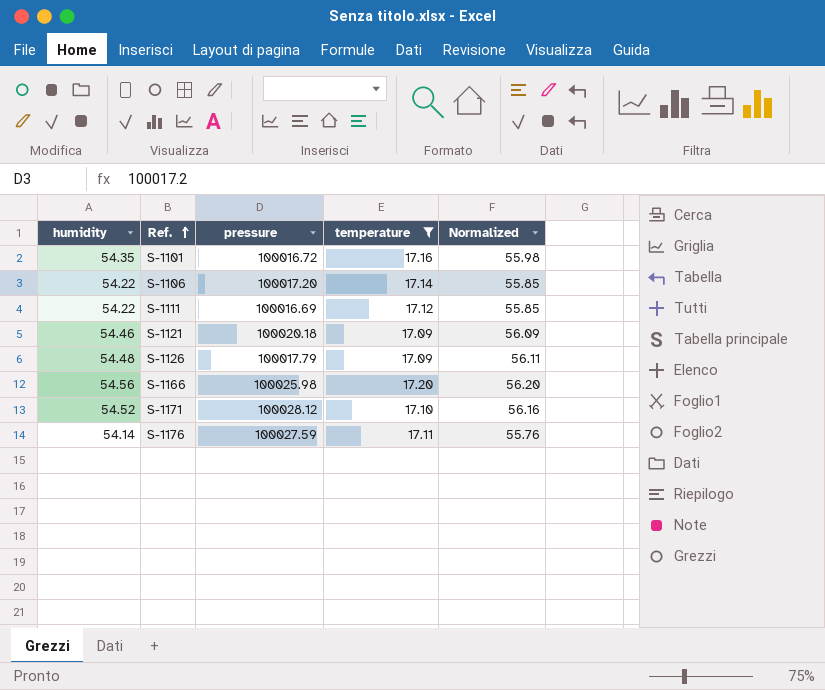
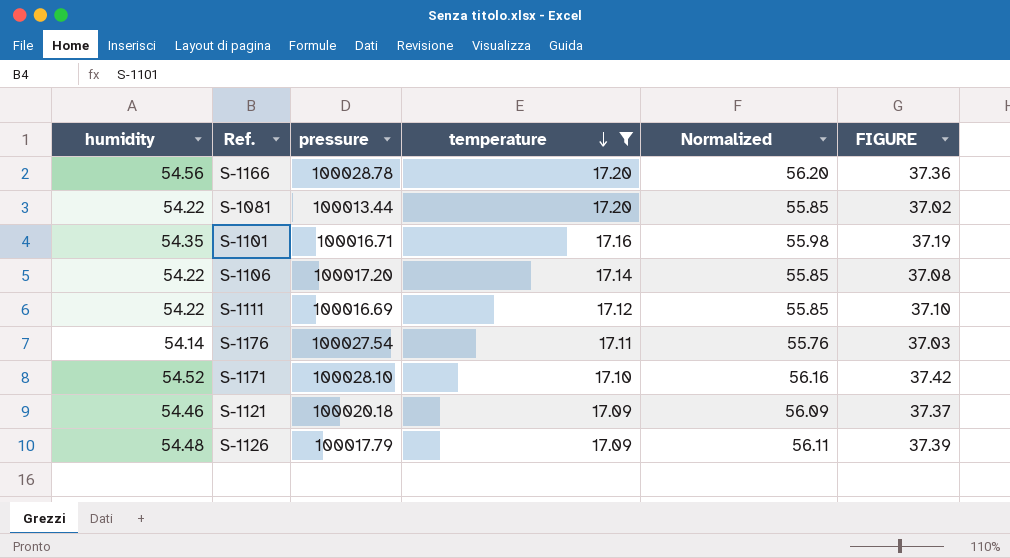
row order: Ref. ascending -> temperature descending
column FIGURE | formula: none -> [humidity] - [temperature]
S-1166 | pressure: 100025.98 -> 100028.78
row S-1081: none -> 54.22 | 100013.44 | 17.20 | 55.85 | 37.02
S-1101 | pressure: 100016.72 -> 100016.71
S-1176 | pressure: 100027.59 -> 100027.54
S-1171 | pressure: 100028.12 -> 100028.10

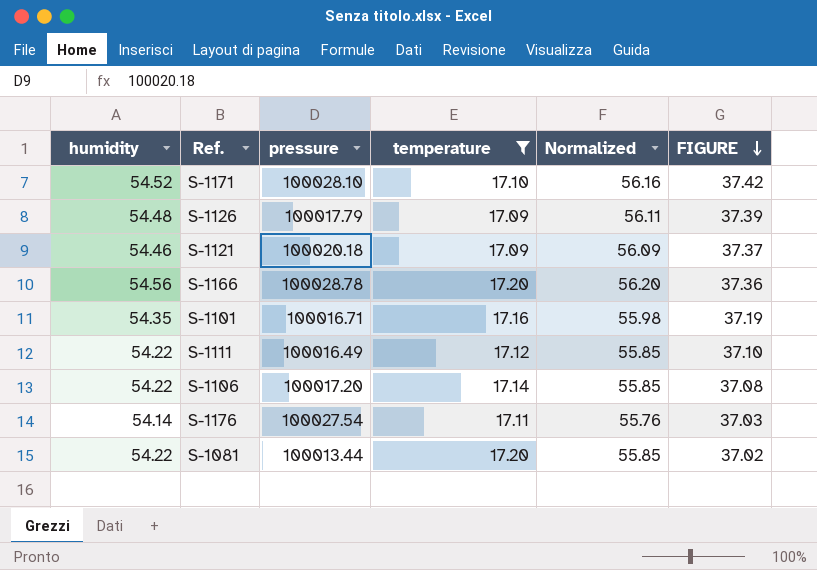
row order: temperature descending -> FIGURE descending
S-1111 | pressure: 100016.69 -> 100016.49

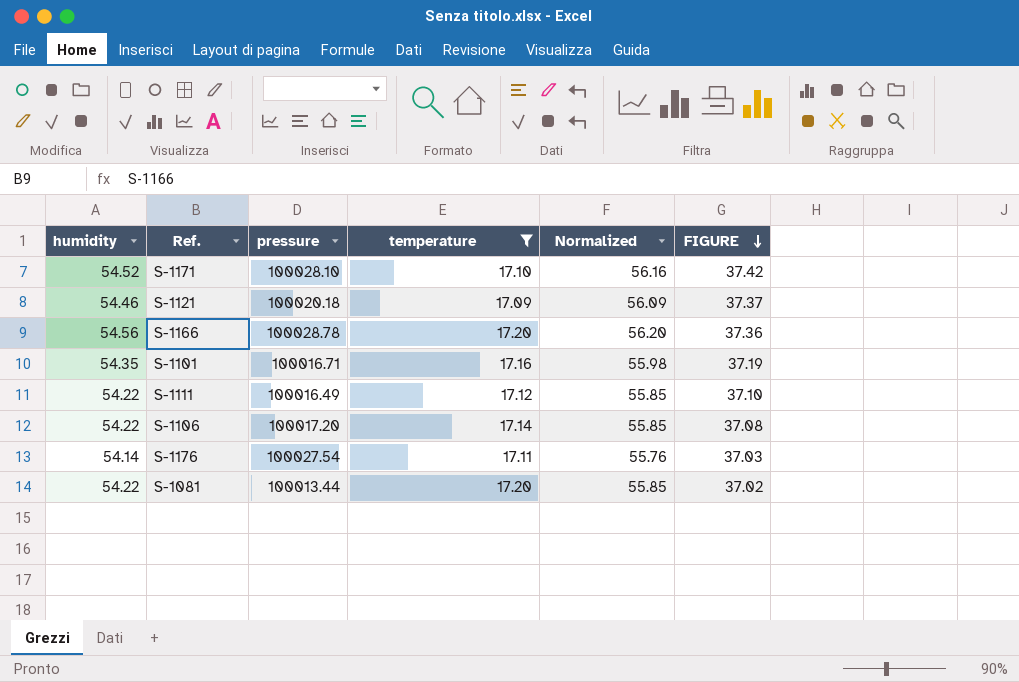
row S-1126: 54.48 | 100017.79 | 17.09 | 56.11 | 37.39 -> none

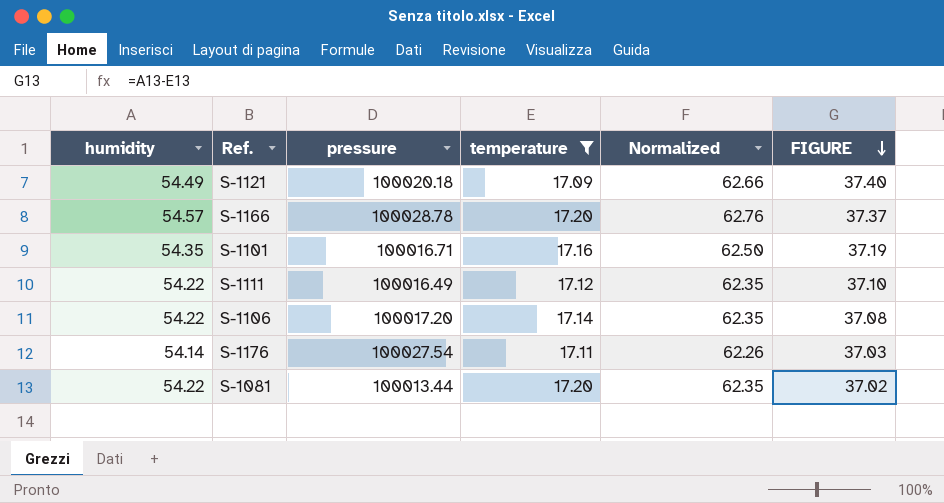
column Normalized | formula: [humidity] * 1.03 -> [humidity] * 1.15
row S-1171: 54.52 | 100028.10 | 17.10 | 56.16 | 37.42 -> none
S-1121 | humidity: 54.46 -> 54.49
S-1121 | FIGURE: 37.37 -> 37.40
S-1166 | humidity: 54.56 -> 54.57
S-1166 | FIGURE: 37.36 -> 37.37

